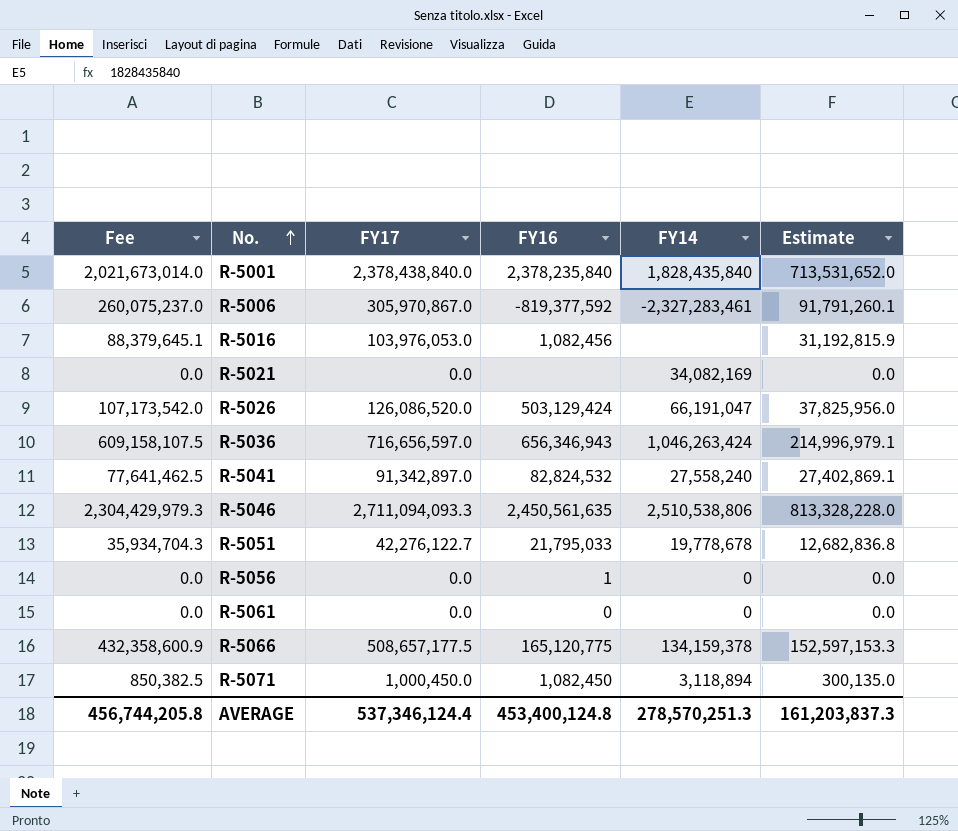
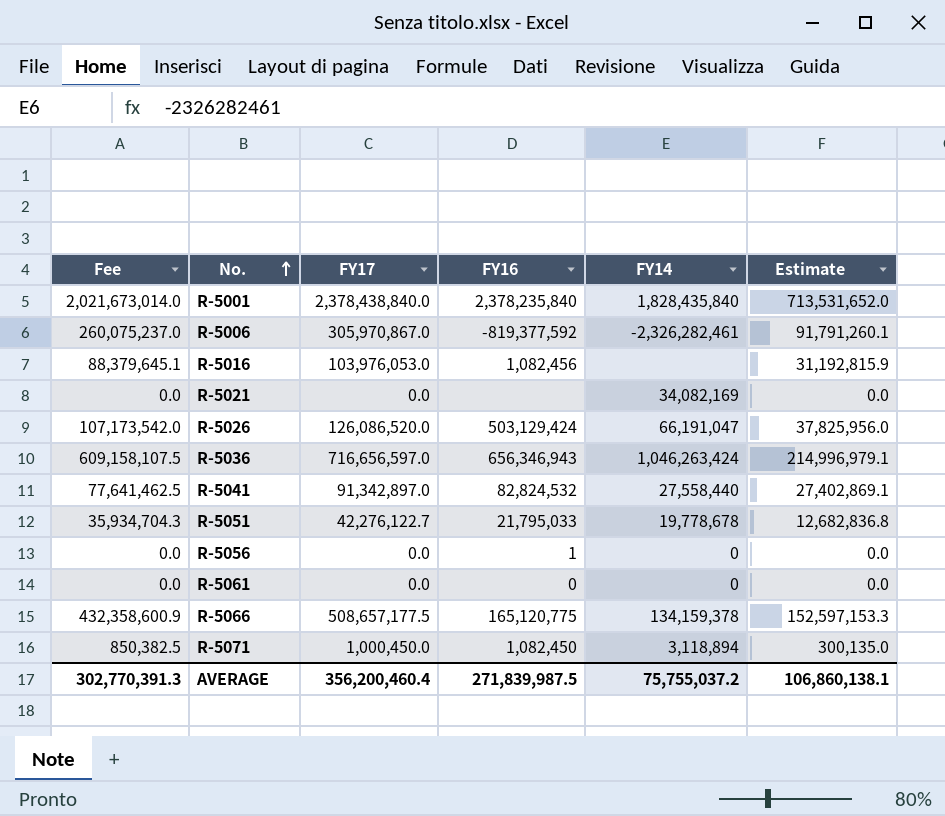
row R-5046: 2,304,429,979.3 | 2,711,094,093.3 | 2,450,561,635 | 2,510,538,806 | 813,328,228.0 -> none
R-5006 | FY14: -2,327,283,461 -> -2,326,282,461
R-5041 | FY14: 27,558,240 -> 27,558,440
AVERAGE | Fee: 456,744,205.8 -> 302,770,391.3
AVERAGE | FY17: 537,346,124.4 -> 356,200,460.4
AVERAGE | FY16: 453,400,124.8 -> 271,839,987.5
AVERAGE | FY14: 278,570,251.3 -> 75,755,037.2
AVERAGE | Estimate: 161,203,837.3 -> 106,860,138.1

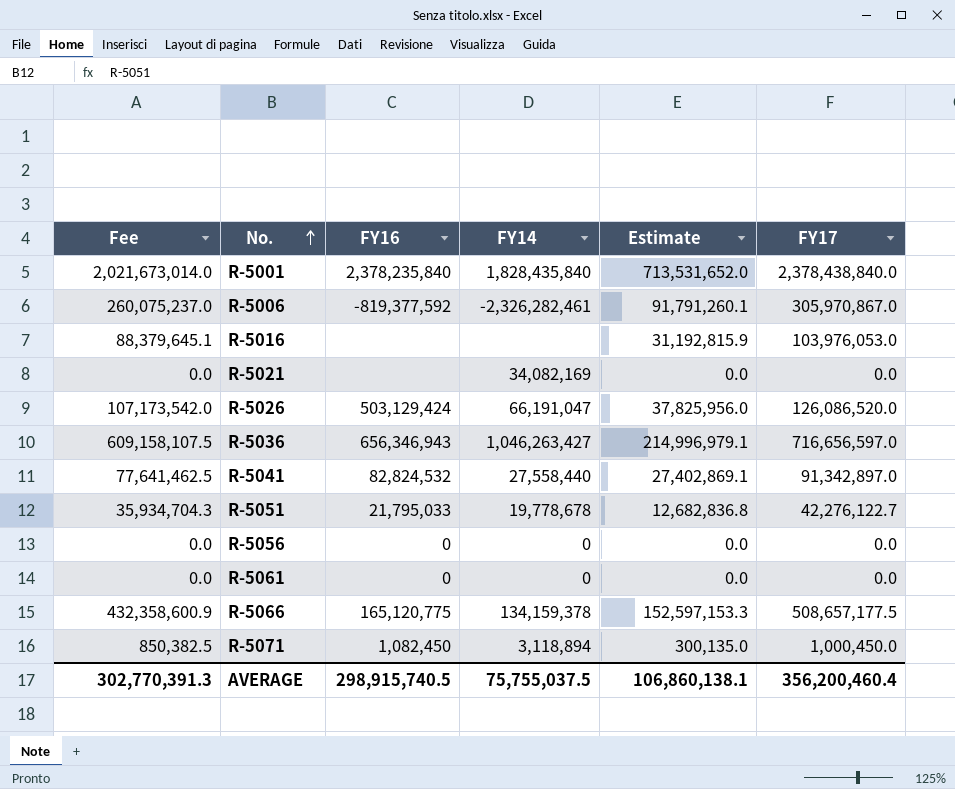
column FY17 | position: 3 -> 6
R-5016 | FY16: 1,082,456 -> none
R-5036 | FY14: 1,046,263,424 -> 1,046,263,427
R-5056 | FY16: 1 -> 0
AVERAGE | FY16: 271,839,987.5 -> 298,915,740.5
AVERAGE | FY14: 75,755,037.2 -> 75,755,037.5

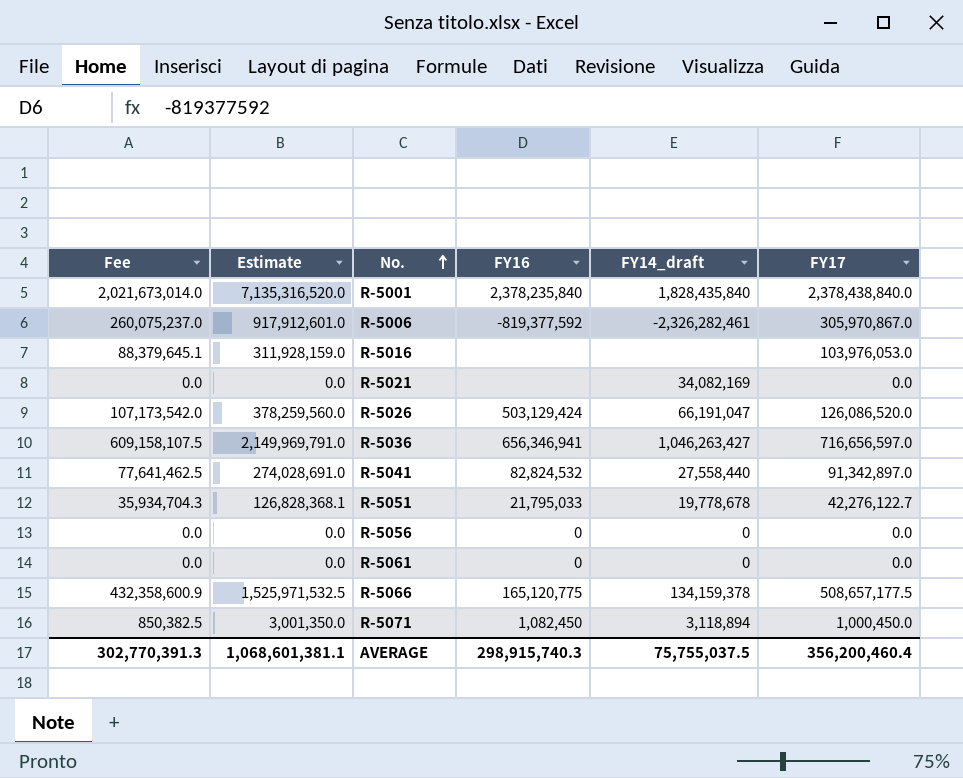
column Estimate | formula: [FY17] * 0.3 -> [FY17] * 3
column Estimate | position: 5 -> 2
column name: FY14 -> FY14_draft
R-5036 | FY16: 656,346,943 -> 656,346,941
AVERAGE | Estimate: 106,860,138.1 -> 1,068,601,381.1
AVERAGE | FY16: 298,915,740.5 -> 298,915,740.3

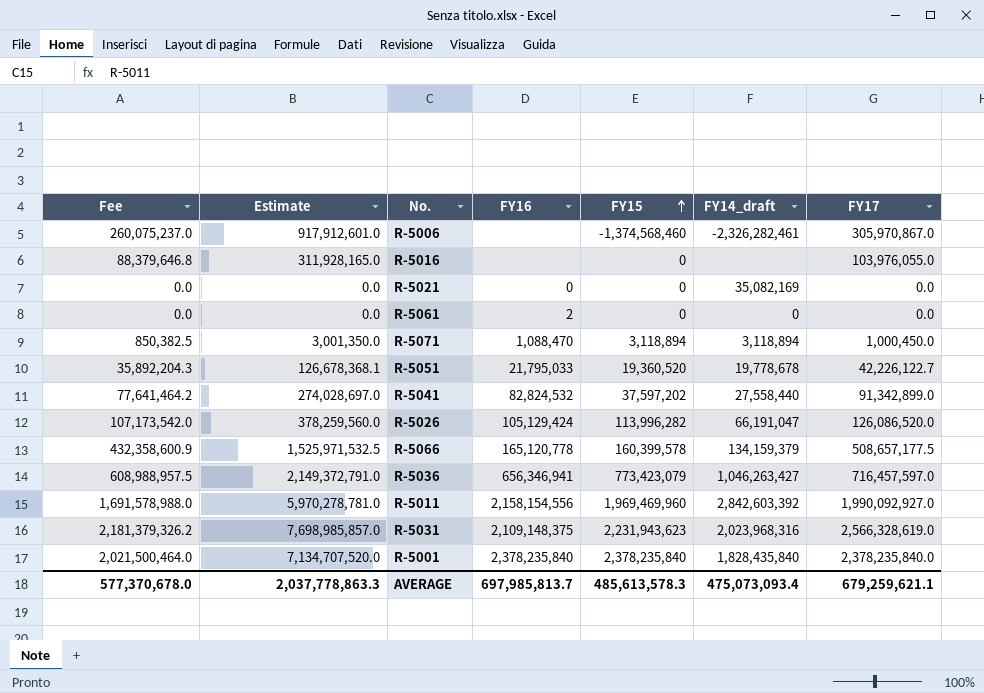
row order: No. ascending -> FY15 ascending
column FY15 | position: none -> 5
row R-5056: 0.0 | 0.0 | 0 | 0 | 0.0 -> none
R-5006 | FY16: -819,377,592 -> none
R-5016 | Fee: 88,379,645.1 -> 88,379,646.8
R-5016 | Estimate: 311,928,159.0 -> 311,928,165.0
R-5016 | FY17: 103,976,053.0 -> 103,976,055.0
R-5021 | FY16: none -> 0
R-5021 | FY14_draft: 34,082,169 -> 35,082,169
R-5061 | FY16: 0 -> 2
R-5071 | FY16: 1,082,450 -> 1,088,470
R-5051 | Fee: 35,934,704.3 -> 35,892,204.3
R-5051 | Estimate: 126,828,368.1 -> 126,678,368.1
R-5051 | FY17: 42,276,122.7 -> 42,226,122.7
R-5041 | Fee: 77,641,462.5 -> 77,641,464.2
R-5041 | Estimate: 274,028,691.0 -> 274,028,697.0
R-5041 | FY17: 91,342,897.0 -> 91,342,899.0
R-5026 | FY16: 503,129,424 -> 105,129,424
R-5066 | FY16: 165,120,775 -> 165,120,778
R-5066 | FY14_draft: 134,159,378 -> 134,159,379
R-5036 | Fee: 609,158,107.5 -> 608,988,957.5
R-5036 | Estimate: 2,149,969,791.0 -> 2,149,372,791.0
R-5036 | FY17: 716,656,597.0 -> 716,457,597.0
row R-5011: none -> 1,691,578,988.0 | 5,970,278,781.0 | 2,158,154,556 | 1,969,469,960 | 2,842,603,392 | 1,990,092,927.0
row R-5031: none -> 2,181,379,326.2 | 7,698,985,857.0 | 2,109,148,375 | 2,231,943,623 | 2,023,968,316 | 2,566,328,619.0
R-5001 | Fee: 2,021,673,014.0 -> 2,021,500,464.0
R-5001 | Estimate: 7,135,316,520.0 -> 7,134,707,520.0
R-5001 | FY17: 2,378,438,840.0 -> 2,378,235,840.0
AVERAGE | Fee: 302,770,391.3 -> 577,370,678.0
AVERAGE | Estimate: 1,068,601,381.1 -> 2,037,778,863.3
AVERAGE | FY16: 298,915,740.3 -> 697,985,813.7
AVERAGE | FY14_draft: 75,755,037.5 -> 475,073,093.4
AVERAGE | FY17: 356,200,460.4 -> 679,259,621.1

